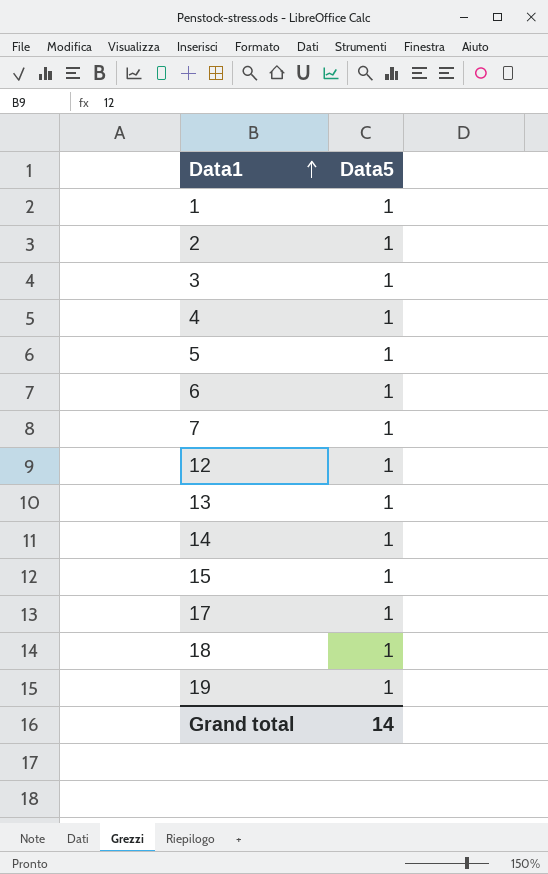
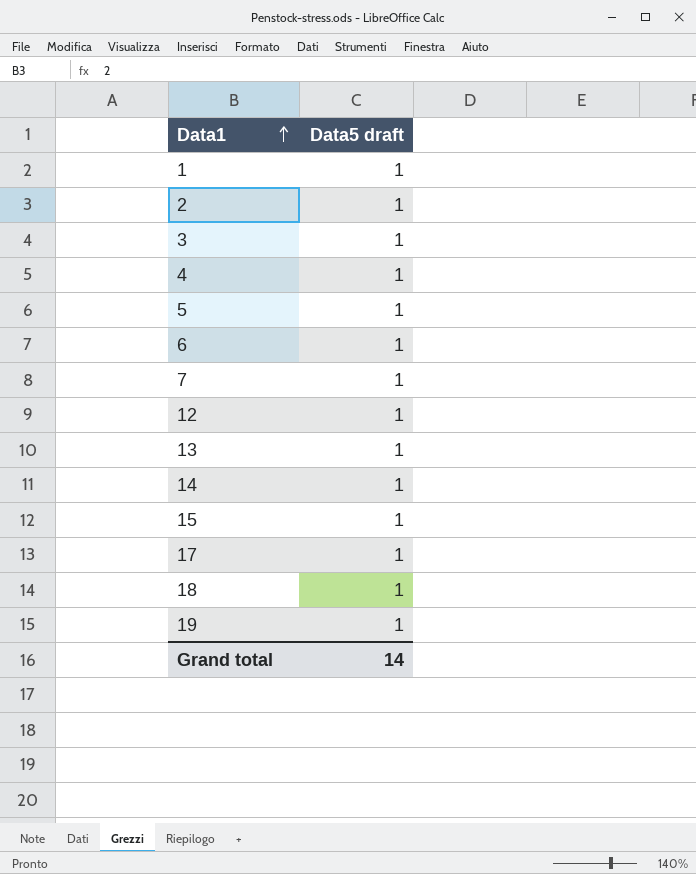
column name: Data5 -> Data5 draft

